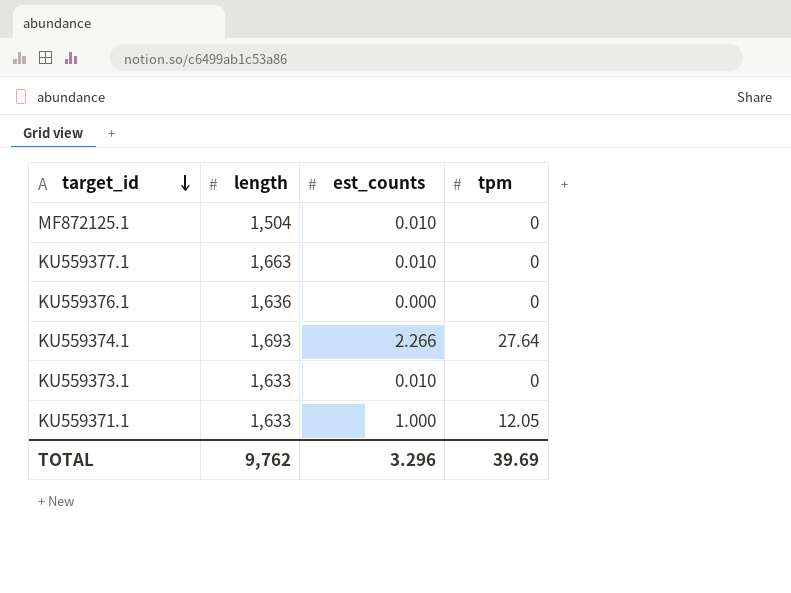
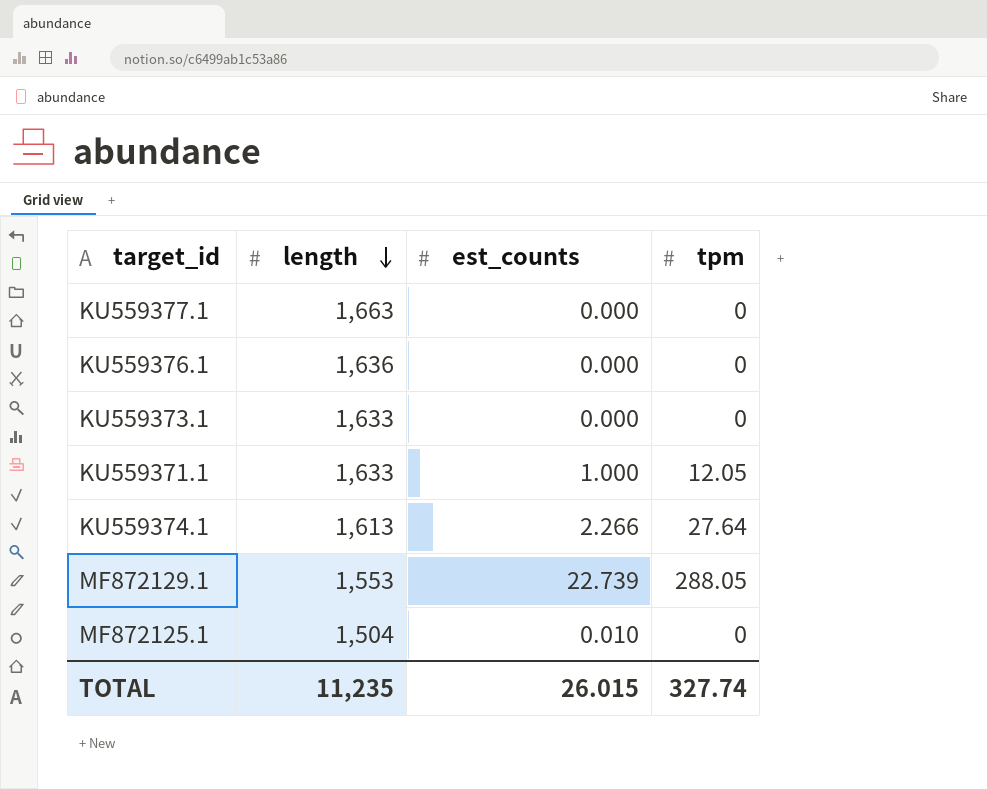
row order: target_id descending -> length descending
KU559377.1 | est_counts: 0.010 -> 0.000
KU559373.1 | est_counts: 0.010 -> 0.000
KU559374.1 | length: 1,693 -> 1,613
row MF872129.1: none -> 1,553 | 22.739 | 288.05
TOTAL | length: 9,762 -> 11,235
TOTAL | est_counts: 3.296 -> 26.015
TOTAL | tpm: 39.69 -> 327.74

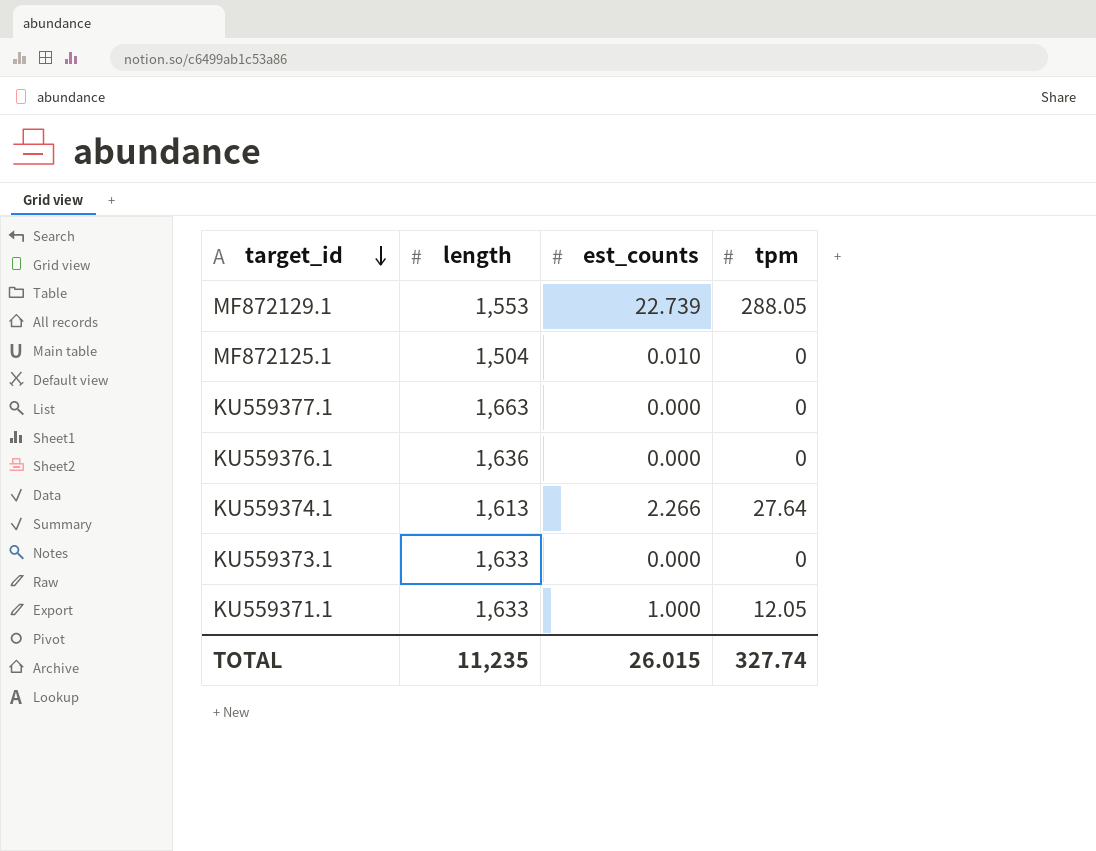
row order: length descending -> target_id descending

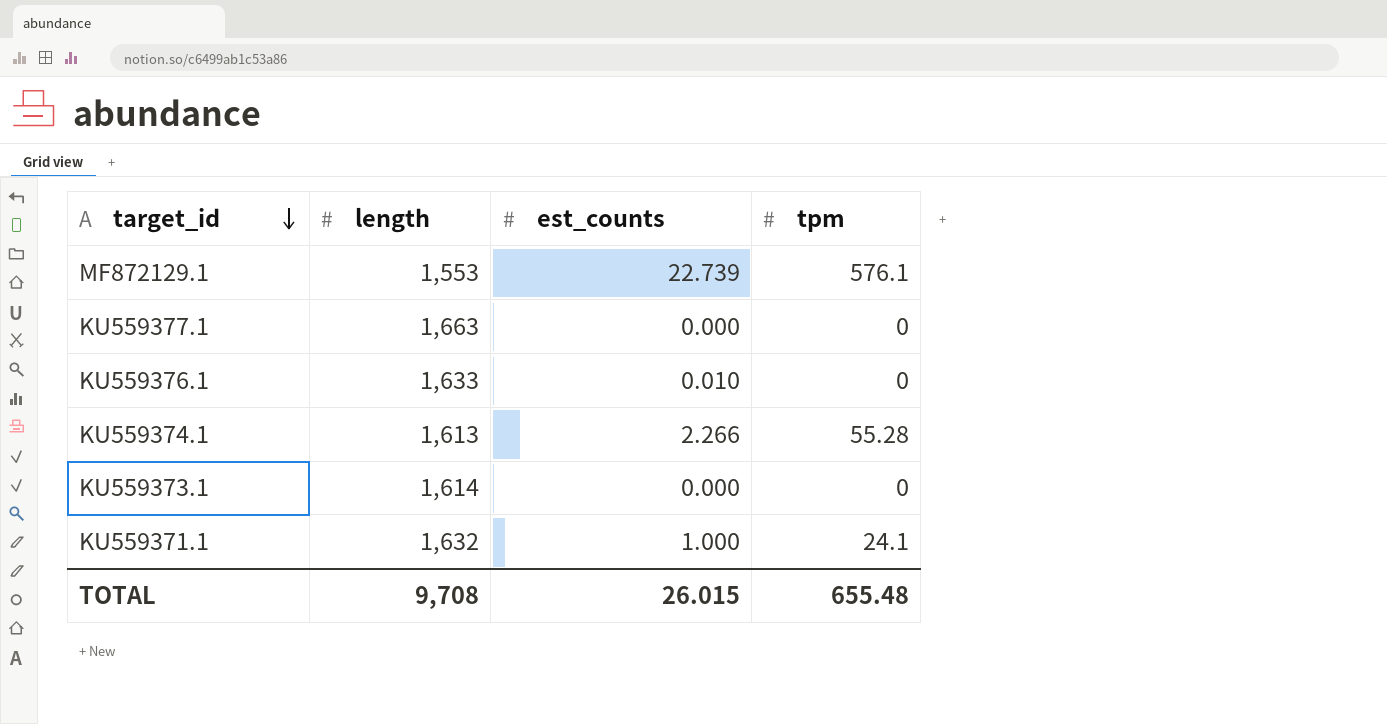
row MF872125.1: 1,504 | 0.010 | 0 -> none
MF872129.1 | tpm: 288.05 -> 576.1
KU559376.1 | length: 1,636 -> 1,633
KU559376.1 | est_counts: 0.000 -> 0.010
KU559374.1 | tpm: 27.64 -> 55.28
KU559373.1 | length: 1,633 -> 1,614
KU559371.1 | length: 1,633 -> 1,632
KU559371.1 | tpm: 12.05 -> 24.1
TOTAL | length: 11,235 -> 9,708
TOTAL | tpm: 327.74 -> 655.48

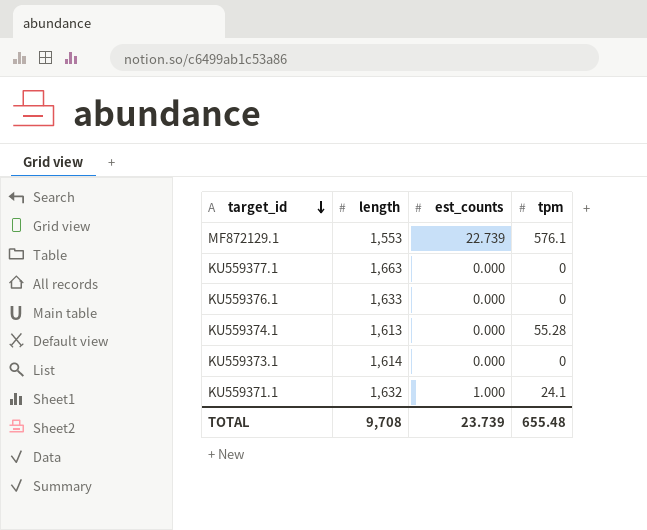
KU559376.1 | est_counts: 0.010 -> 0.000
KU559374.1 | est_counts: 2.266 -> 0.000
TOTAL | est_counts: 26.015 -> 23.739

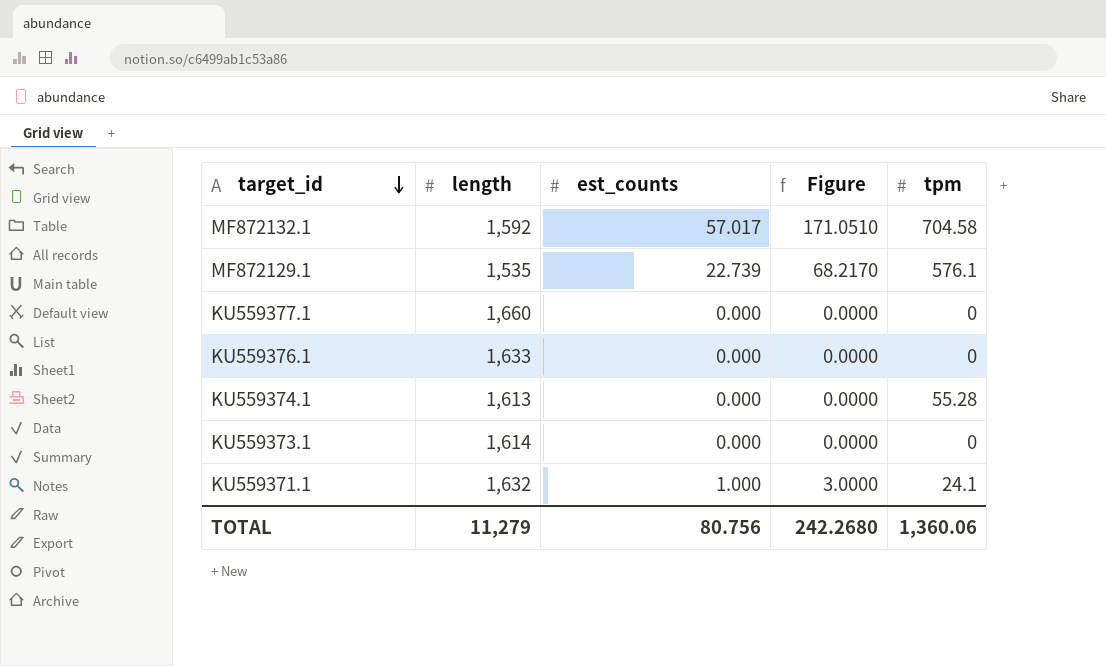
column Figure | formula: none -> [est_counts] * 3
row MF872132.1: none -> 1,592 | 57.017 | 171.0510 | 704.58
MF872129.1 | length: 1,553 -> 1,535
KU559377.1 | length: 1,663 -> 1,660
TOTAL | length: 9,708 -> 11,279
TOTAL | est_counts: 23.739 -> 80.756
TOTAL | tpm: 655.48 -> 1,360.06

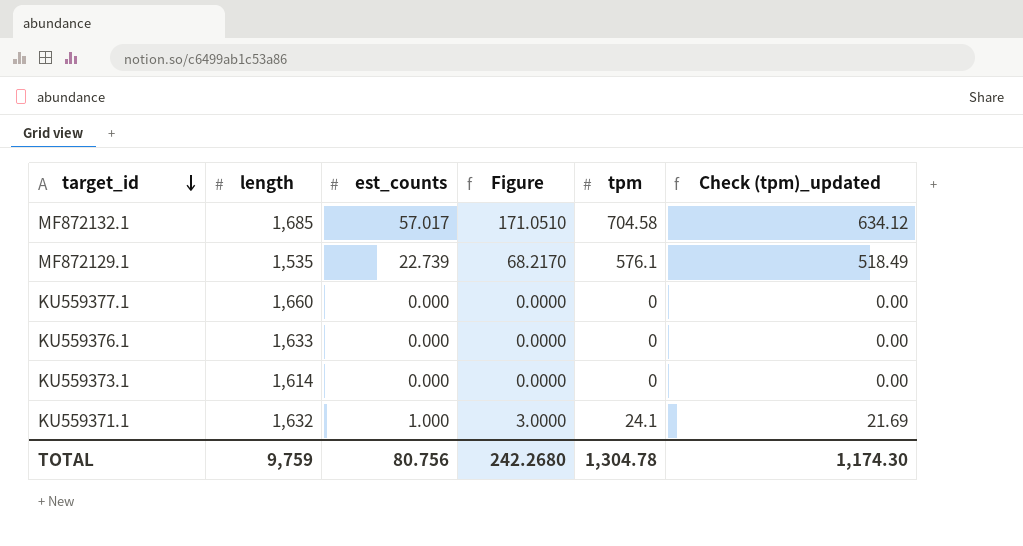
column Check (tpm)_updated | formula: none -> [tpm] * 0.9
row KU559374.1: 1,613 | 0.000 | 0.0000 | 55.28 -> none
MF872132.1 | length: 1,592 -> 1,685
TOTAL | length: 11,279 -> 9,759
TOTAL | tpm: 1,360.06 -> 1,304.78

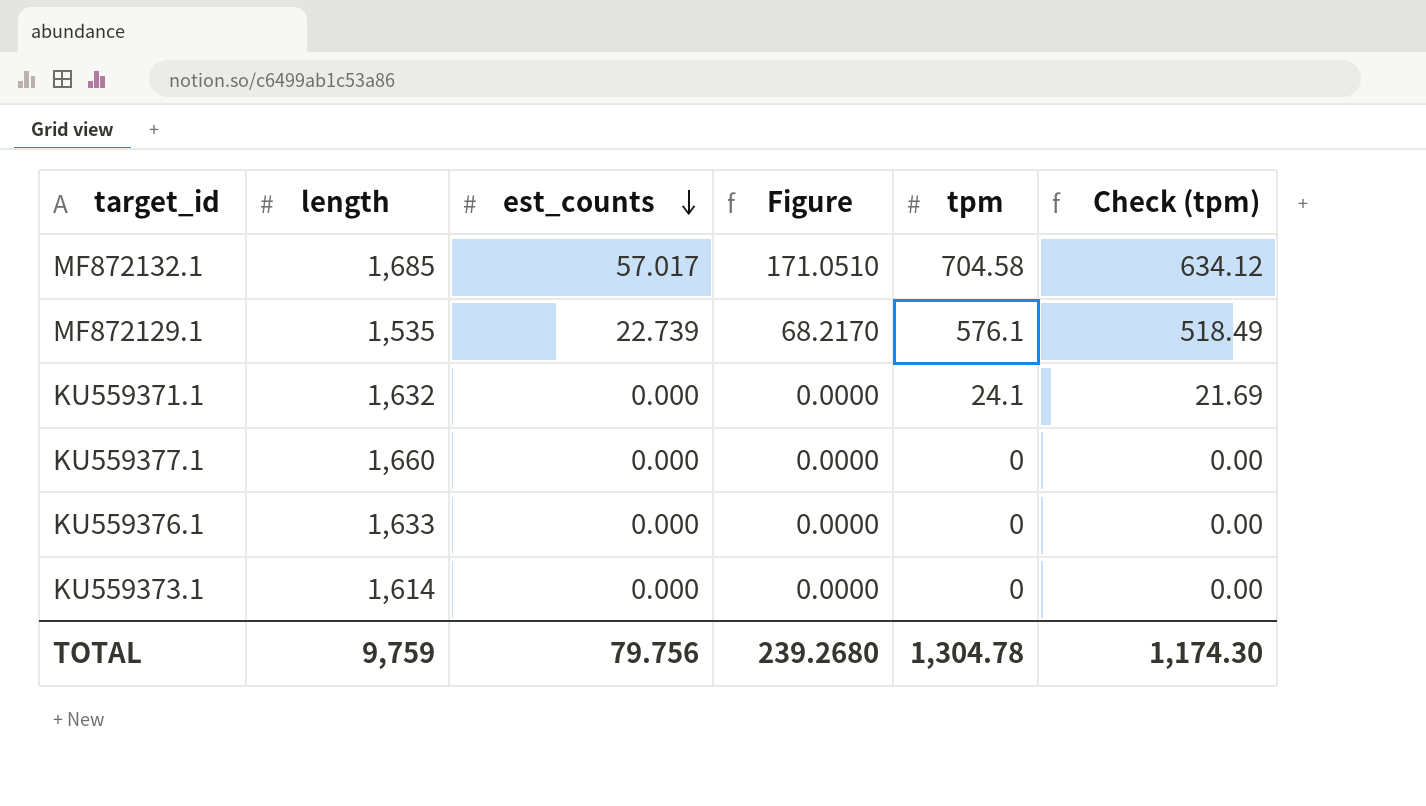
row order: target_id descending -> est_counts descending
column name: Check (tpm)_updated -> Check (tpm)
KU559371.1 | est_counts: 1.000 -> 0.000
KU559371.1 | Figure: 3.0000 -> 0.0000
TOTAL | est_counts: 80.756 -> 79.756
TOTAL | Figure: 242.2680 -> 239.2680

